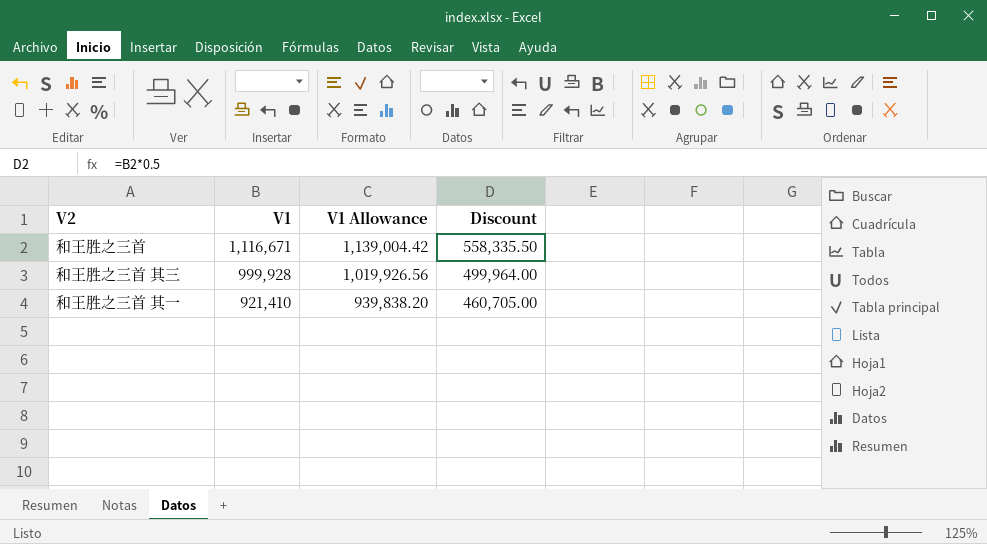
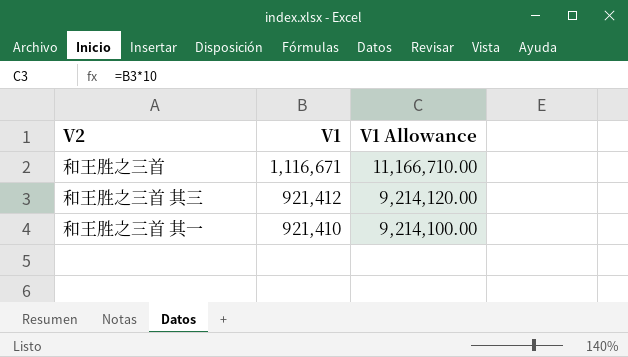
column Discount | formula: [V1] * 0.5 -> none
column V1 Allowance | formula: [V1] * 1.02 -> [V1] * 10
和王胜之三首 其三 | V1: 999,928 -> 921,412

